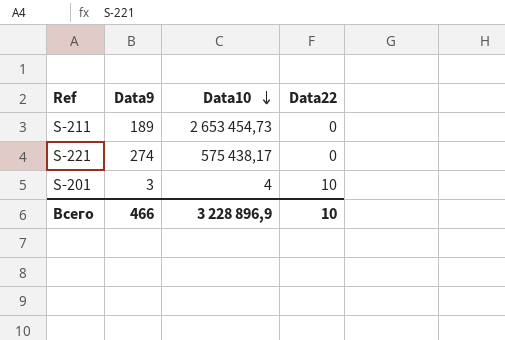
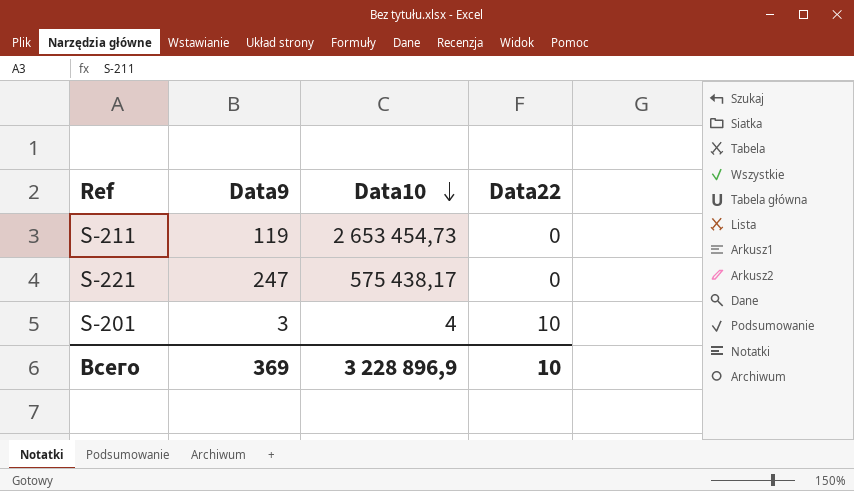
S-211 | Data9: 189 -> 119
S-221 | Data9: 274 -> 247
Всего | Data9: 466 -> 369

